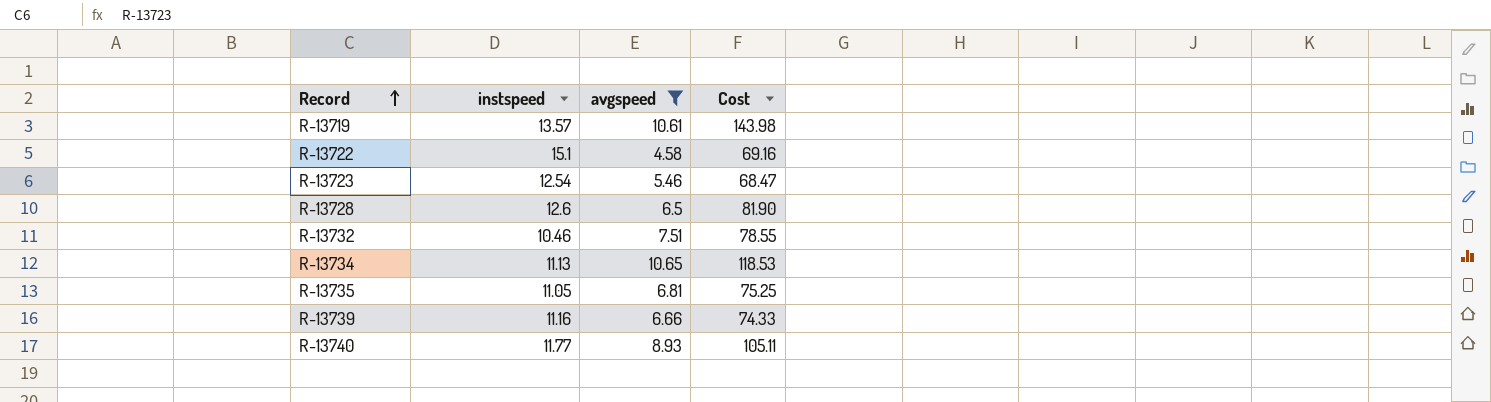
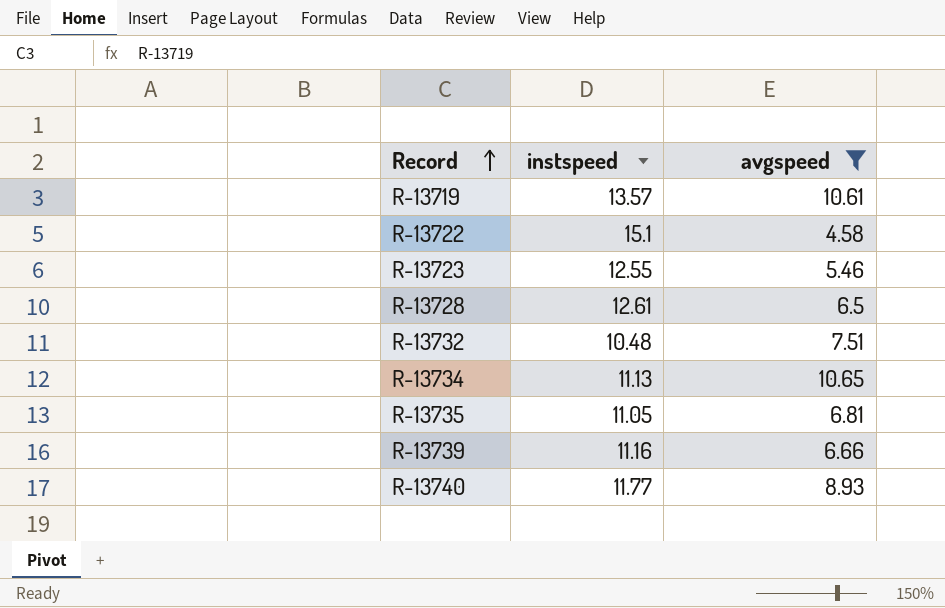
column Cost | formula: [instspeed] * [avgspeed] -> none
R-13723 | instspeed: 12.54 -> 12.55
R-13728 | instspeed: 12.6 -> 12.61
R-13732 | instspeed: 10.46 -> 10.48

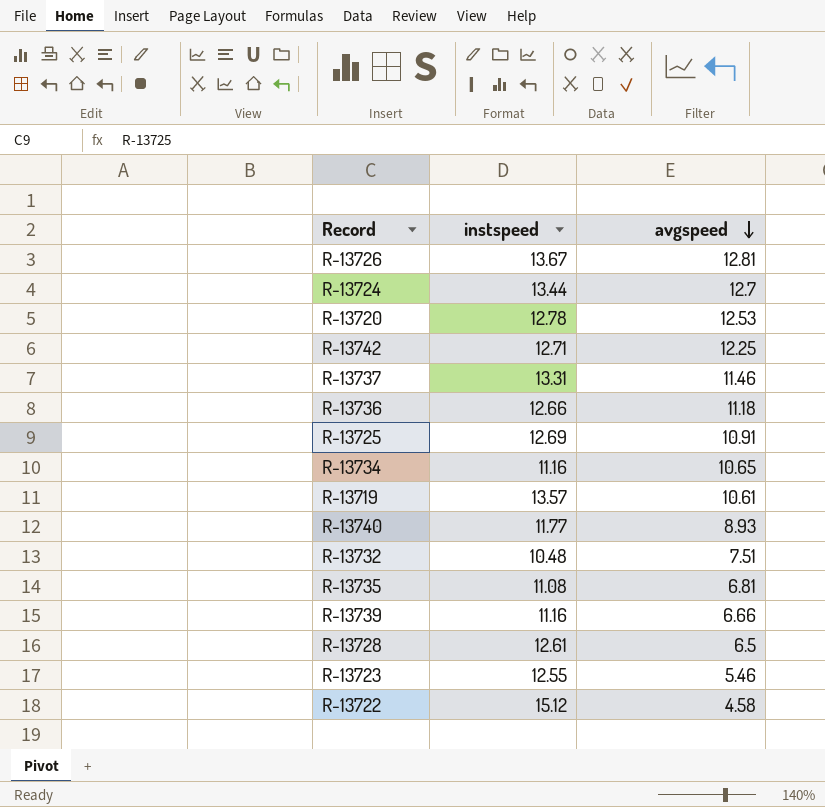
filter: avgspeed <= 10.65 -> none
row order: Record ascending -> avgspeed descending
R-13734 | instspeed: 11.13 -> 11.16
R-13735 | instspeed: 11.05 -> 11.08
R-13722 | instspeed: 15.1 -> 15.12

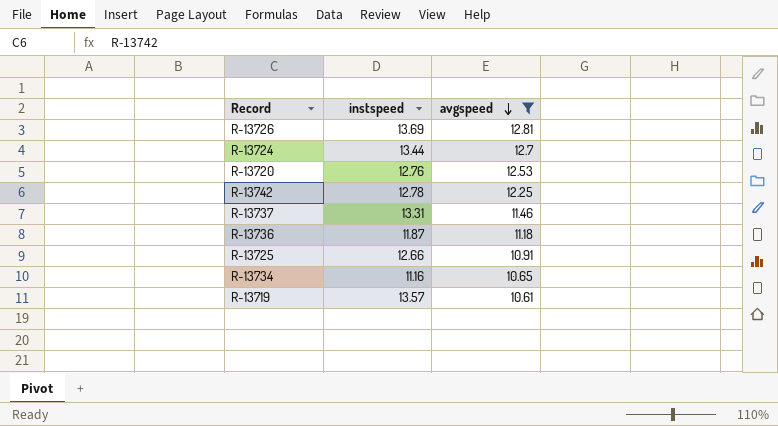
filter: none -> avgspeed >= 10.61
R-13726 | instspeed: 13.67 -> 13.69
R-13720 | instspeed: 12.78 -> 12.76
R-13742 | instspeed: 12.71 -> 12.78
R-13736 | instspeed: 12.66 -> 11.87
R-13725 | instspeed: 12.69 -> 12.66

